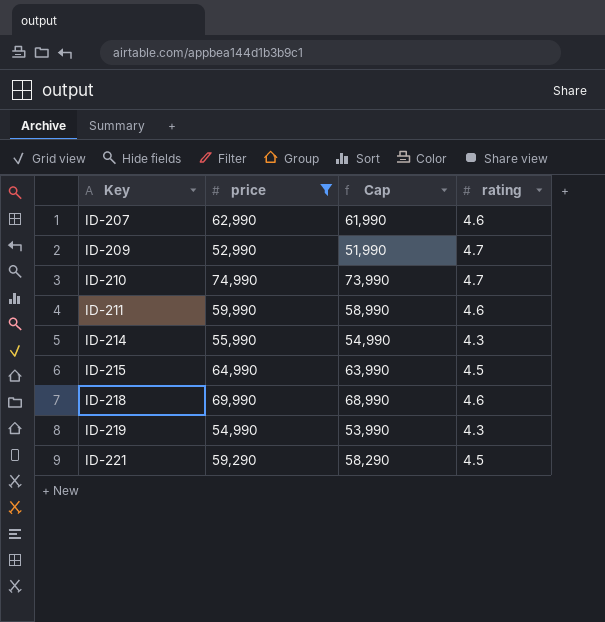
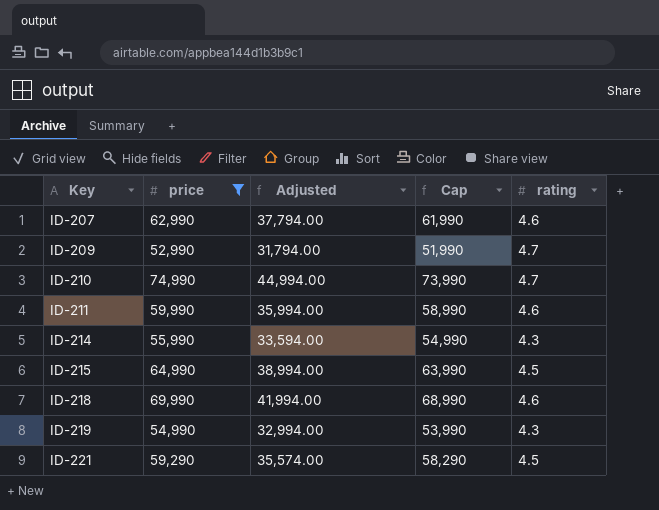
column Adjusted | formula: none -> [price] * 0.6

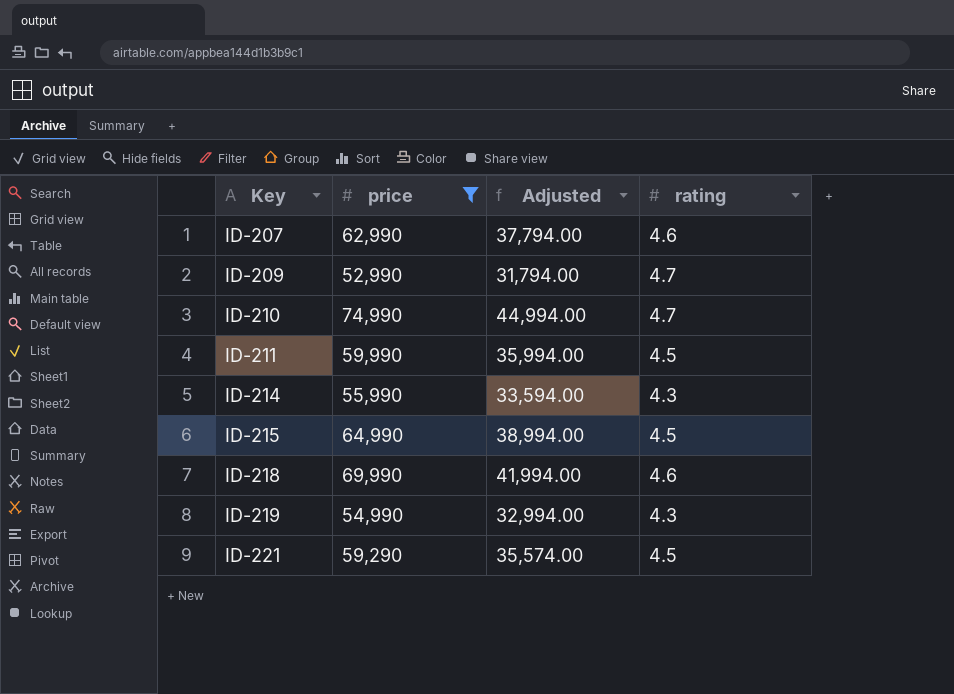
column Cap | formula: [price] - 1000 -> none
ID-211 | rating: 4.6 -> 4.5

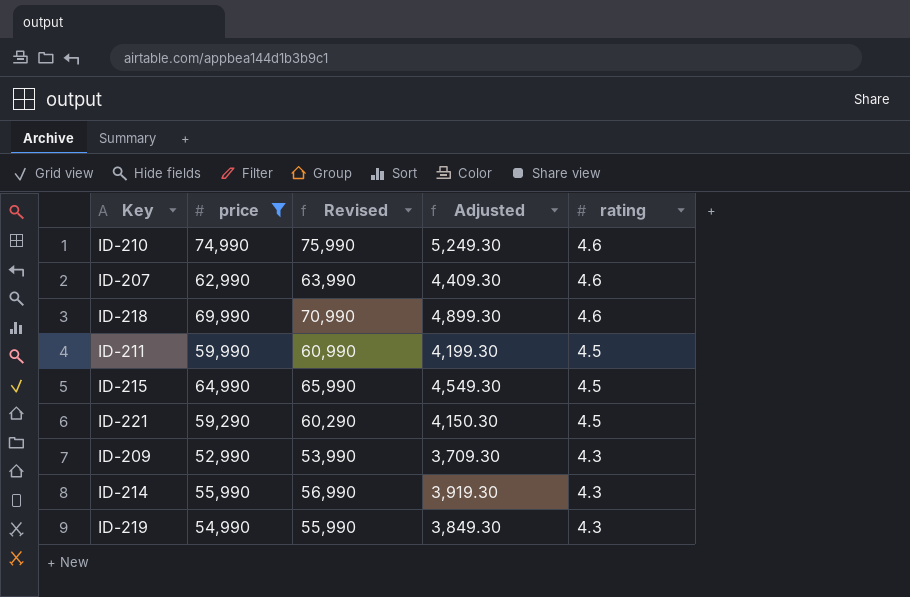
row order: Key ascending -> rating descending
column Revised | formula: none -> [price] + 1000
column Adjusted | formula: [price] * 0.6 -> [price] * 0.07
ID-210 | rating: 4.7 -> 4.6
ID-209 | rating: 4.7 -> 4.3

